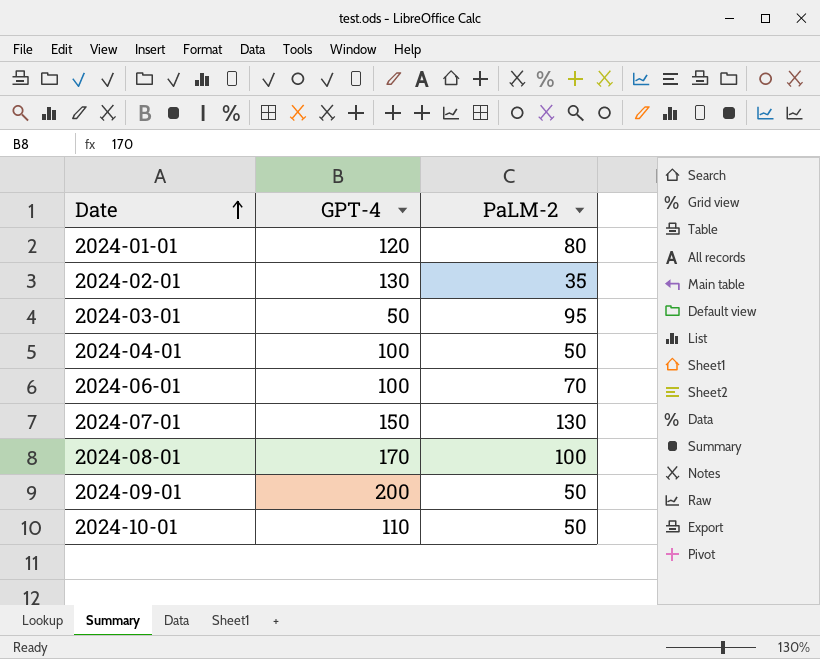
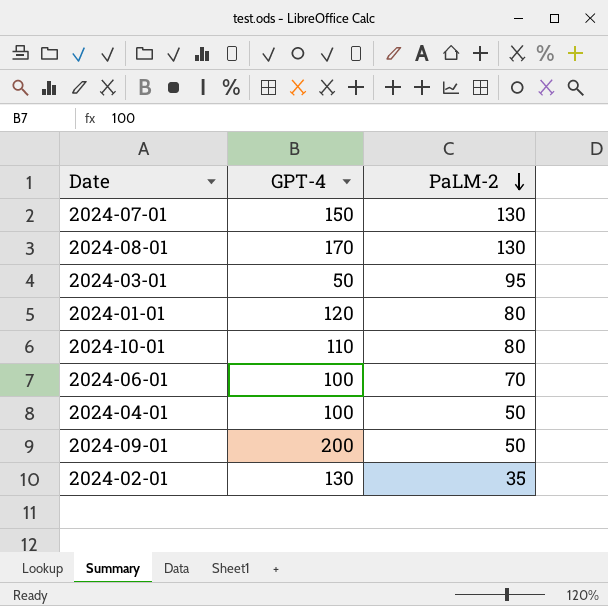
row order: Date ascending -> PaLM-2 descending
2024-08-01 | PaLM-2: 100 -> 130
2024-10-01 | PaLM-2: 50 -> 80

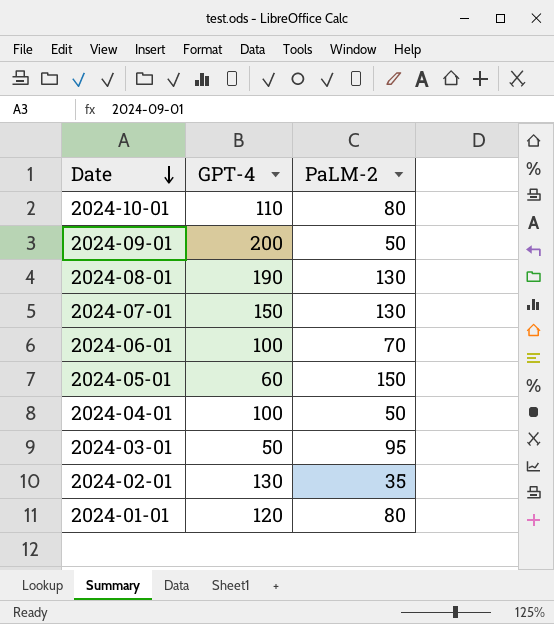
row order: PaLM-2 descending -> Date descending
2024-08-01 | GPT-4: 170 -> 190
row 2024-05-01: none -> 60 | 150

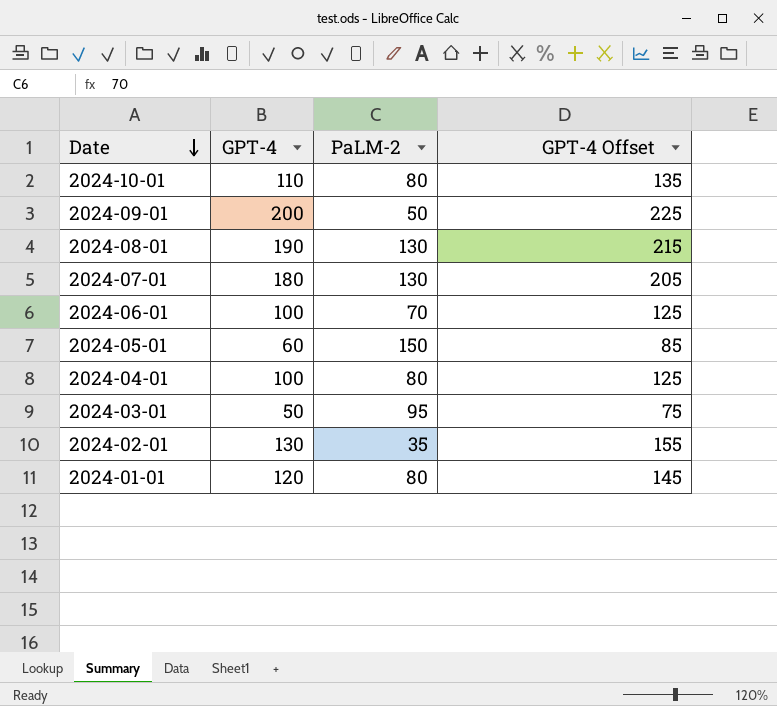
column GPT-4 Offset | formula: none -> [GPT-4] + 25
2024-07-01 | GPT-4: 150 -> 180
2024-04-01 | PaLM-2: 50 -> 80

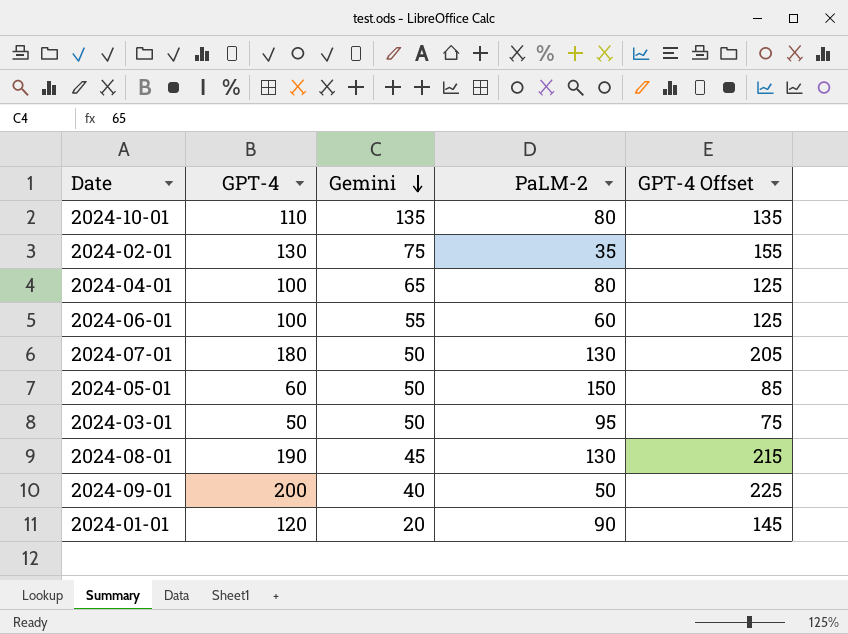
row order: Date descending -> Gemini descending
column Gemini | position: none -> 3
2024-06-01 | PaLM-2: 70 -> 60
2024-01-01 | PaLM-2: 80 -> 90

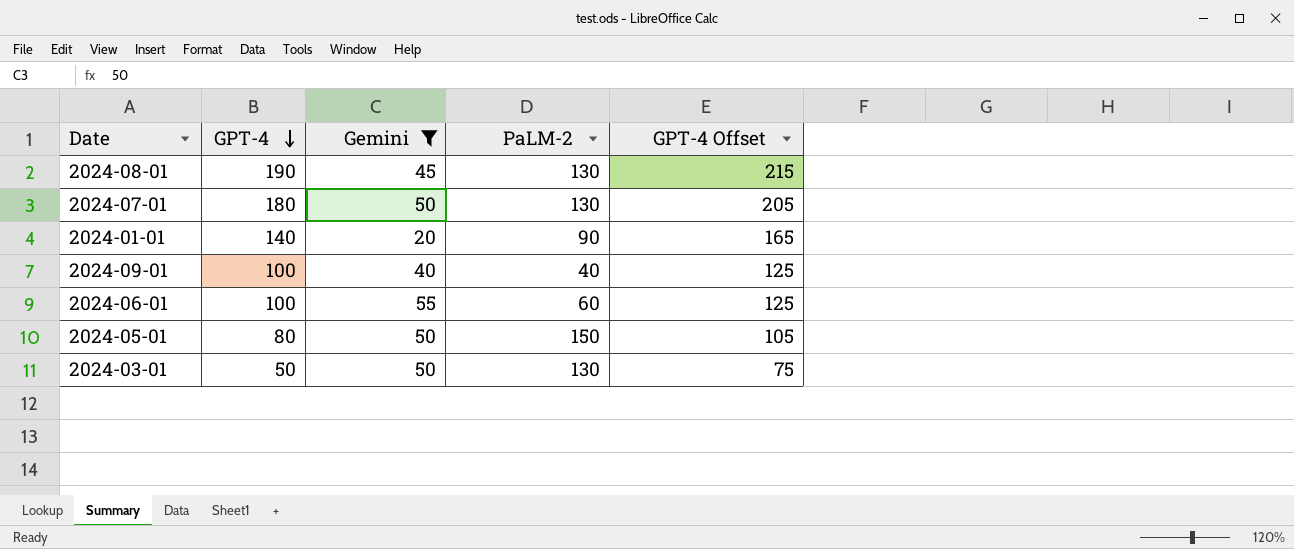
filter: none -> Gemini <= 55
row order: Gemini descending -> GPT-4 descending
2024-01-01 | GPT-4: 120 -> 140
2024-01-01 | GPT-4 Offset: 145 -> 165
2024-09-01 | GPT-4: 200 -> 100
2024-09-01 | PaLM-2: 50 -> 40
2024-09-01 | GPT-4 Offset: 225 -> 125
2024-05-01 | GPT-4: 60 -> 80
2024-05-01 | GPT-4 Offset: 85 -> 105
2024-03-01 | PaLM-2: 95 -> 130

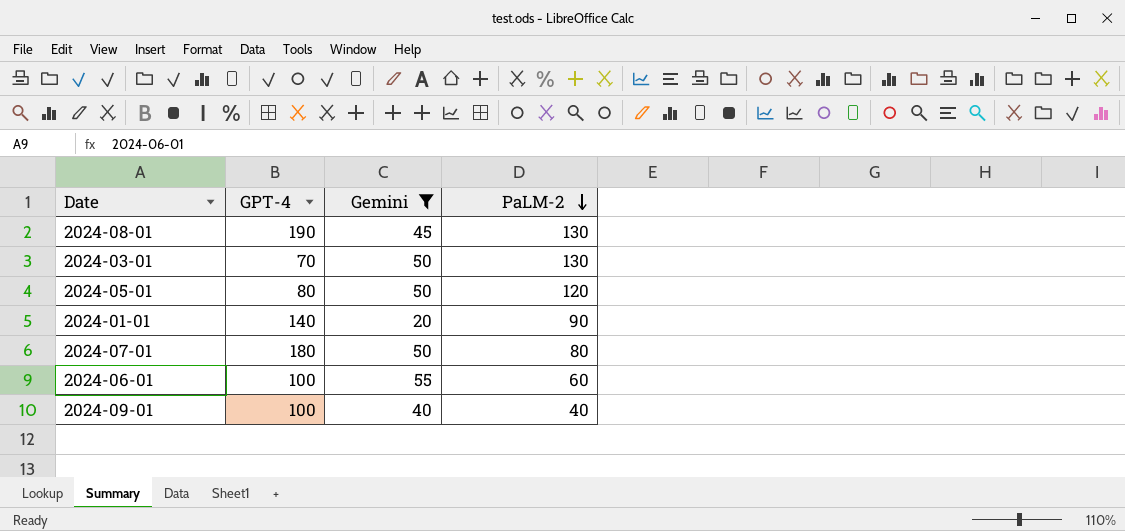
row order: GPT-4 descending -> PaLM-2 descending
column GPT-4 Offset | formula: [GPT-4] + 25 -> none
2024-03-01 | GPT-4: 50 -> 70
2024-05-01 | PaLM-2: 150 -> 120
2024-07-01 | PaLM-2: 130 -> 80

